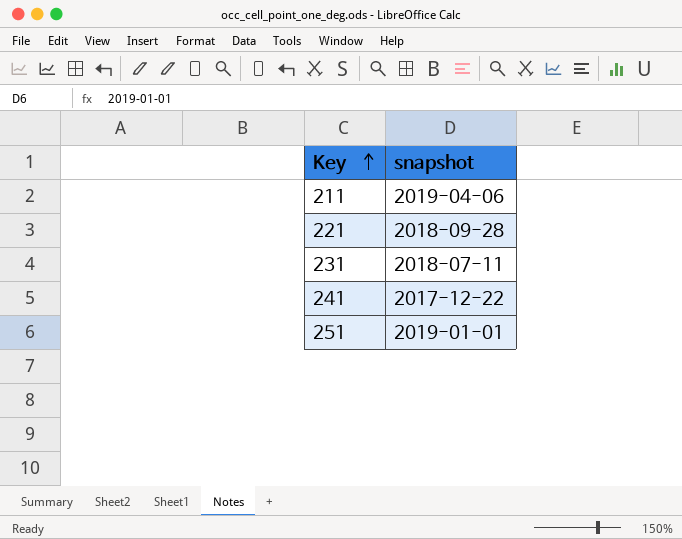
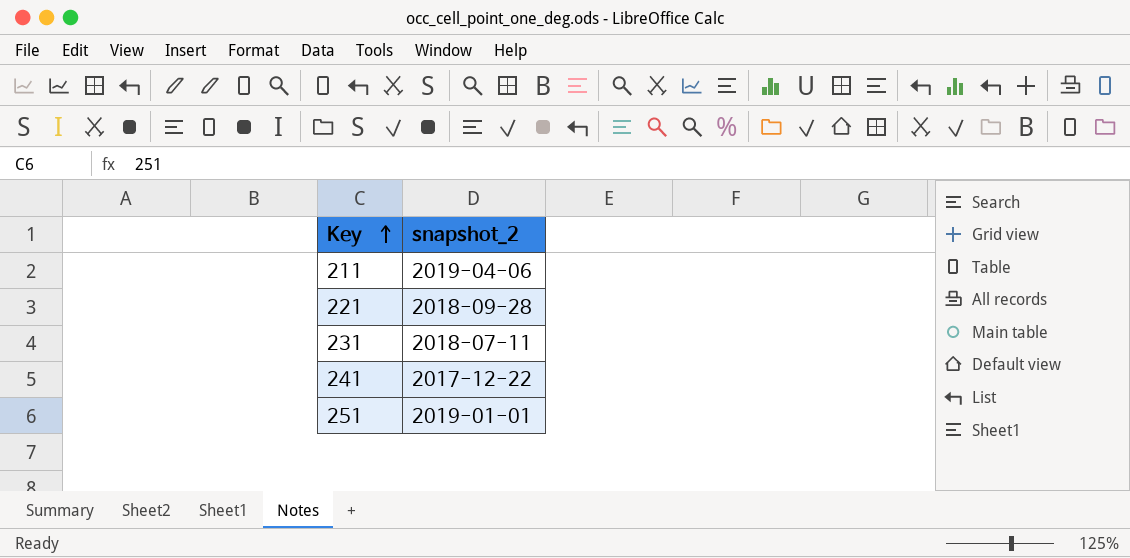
column name: snapshot -> snapshot_2

